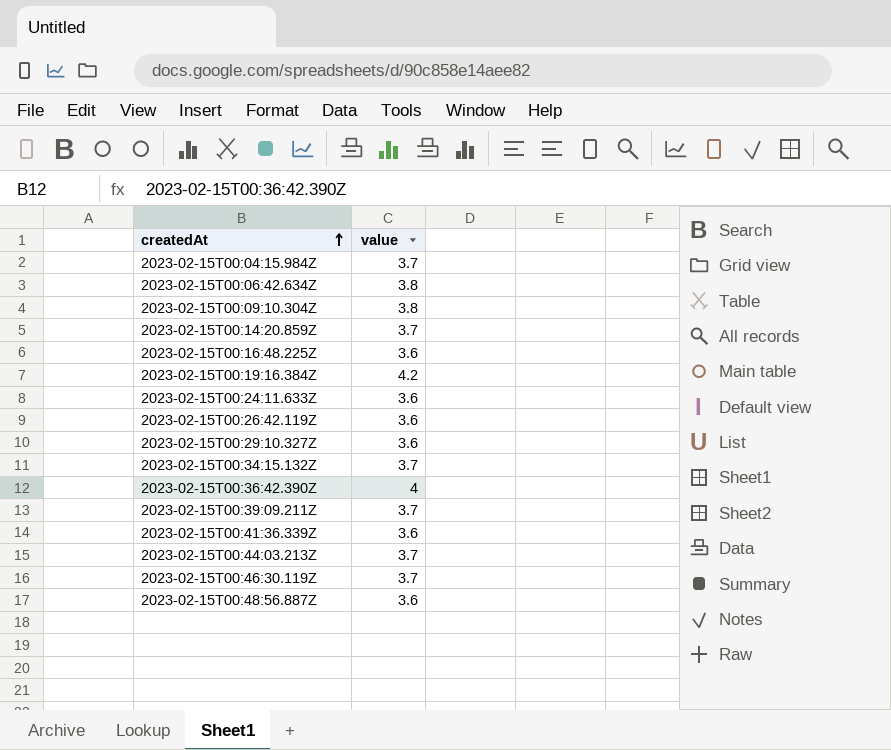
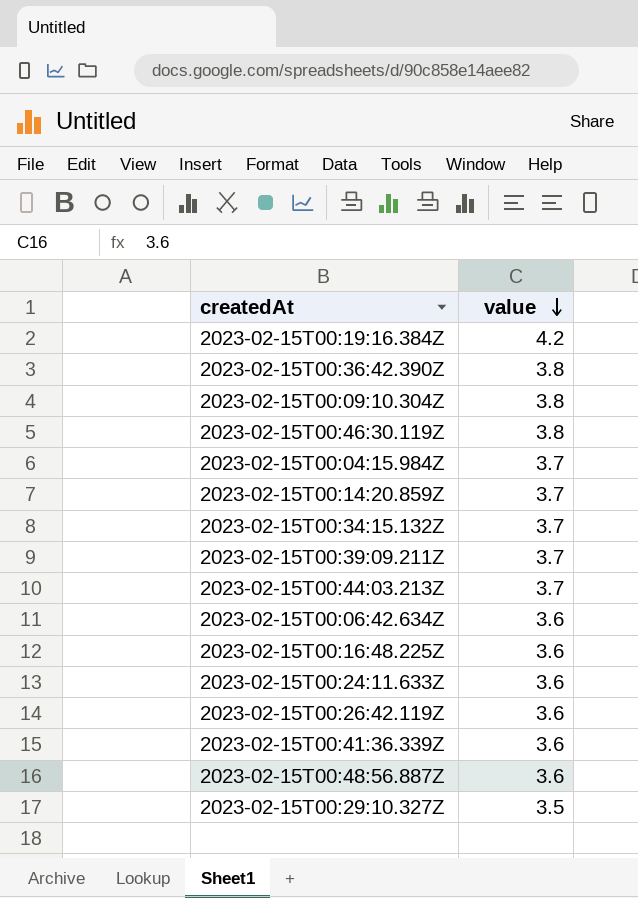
row order: createdAt ascending -> value descending
2023-02-15T00:36:42.390Z | value: 4 -> 3.8
2023-02-15T00:46:30.119Z | value: 3.7 -> 3.8
2023-02-15T00:06:42.634Z | value: 3.8 -> 3.6
2023-02-15T00:29:10.327Z | value: 3.6 -> 3.5

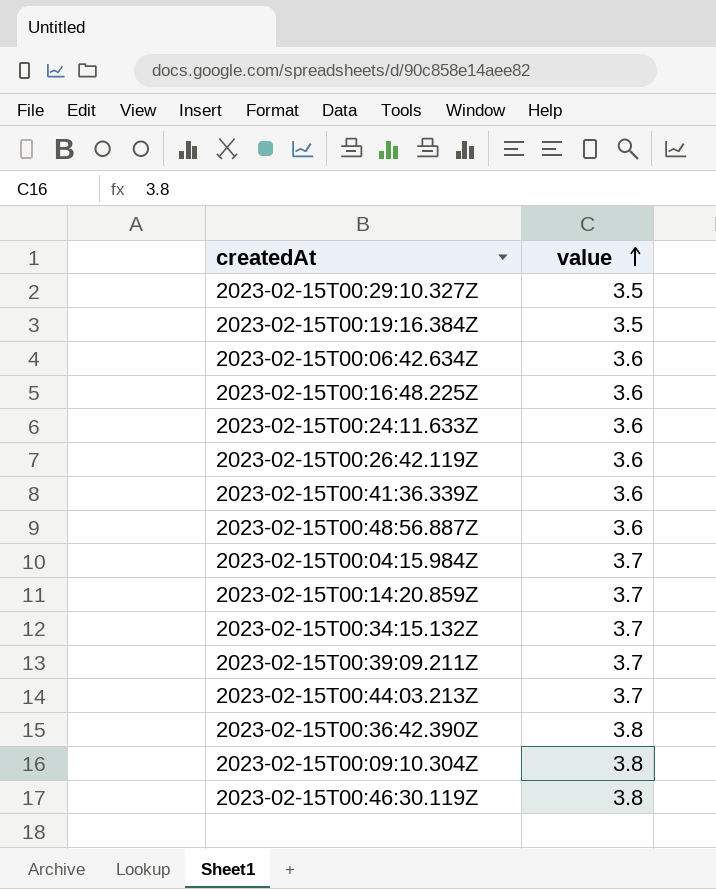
row order: value descending -> value ascending
2023-02-15T00:19:16.384Z | value: 4.2 -> 3.5

